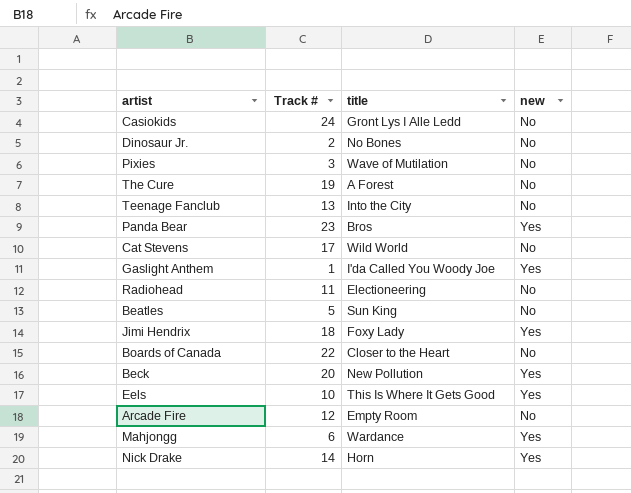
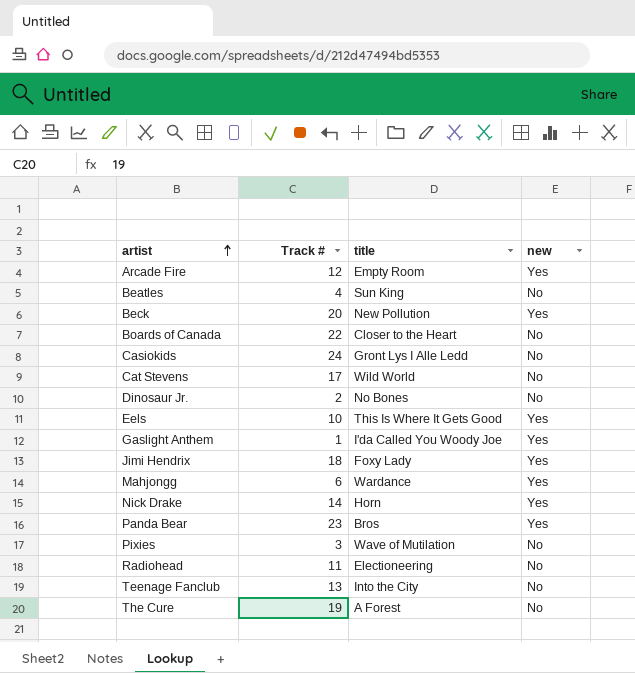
row order: none -> artist ascending
Arcade Fire | new: No -> Yes
Beatles | Track #: 5 -> 4

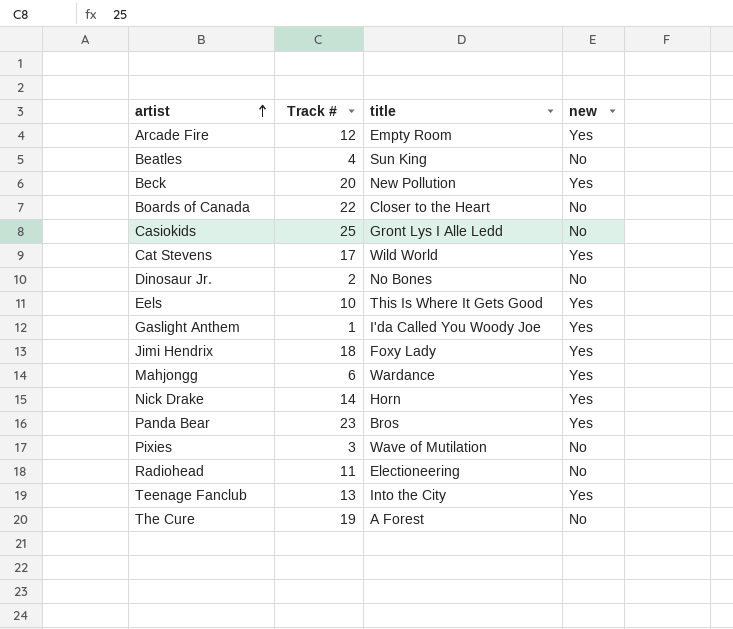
Casiokids | Track #: 24 -> 25
Cat Stevens | new: No -> Yes
Teenage Fanclub | new: No -> Yes

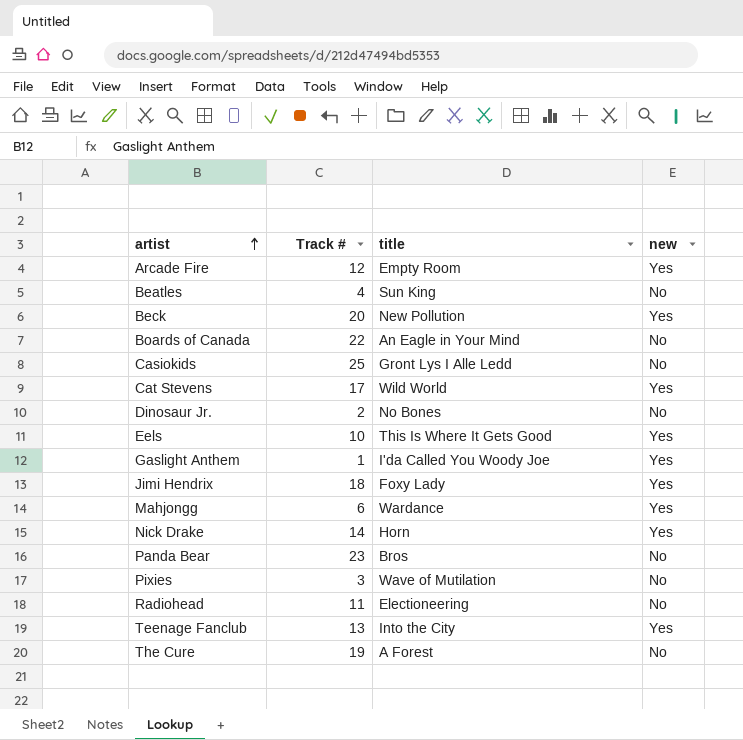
Boards of Canada | title: Closer to the Heart -> An Eagle in Your Mind
Panda Bear | new: Yes -> No

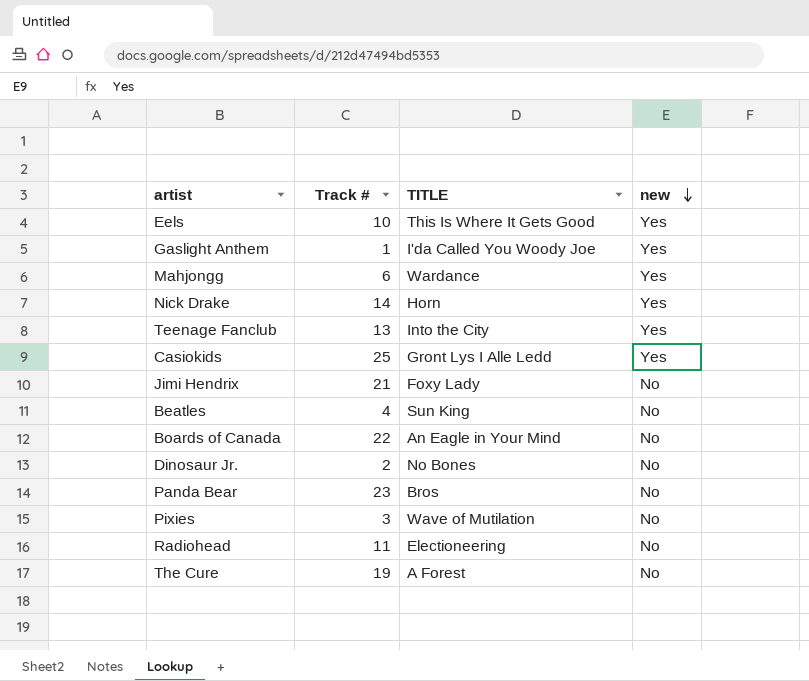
row order: artist ascending -> new descending
column name: title -> TITLE
row Arcade Fire: 12 | Empty Room | Yes -> none
row Beck: 20 | New Pollution | Yes -> none
row Cat Stevens: 17 | Wild World | Yes -> none
Casiokids | new: No -> Yes
Jimi Hendrix | Track #: 18 -> 21
Jimi Hendrix | new: Yes -> No

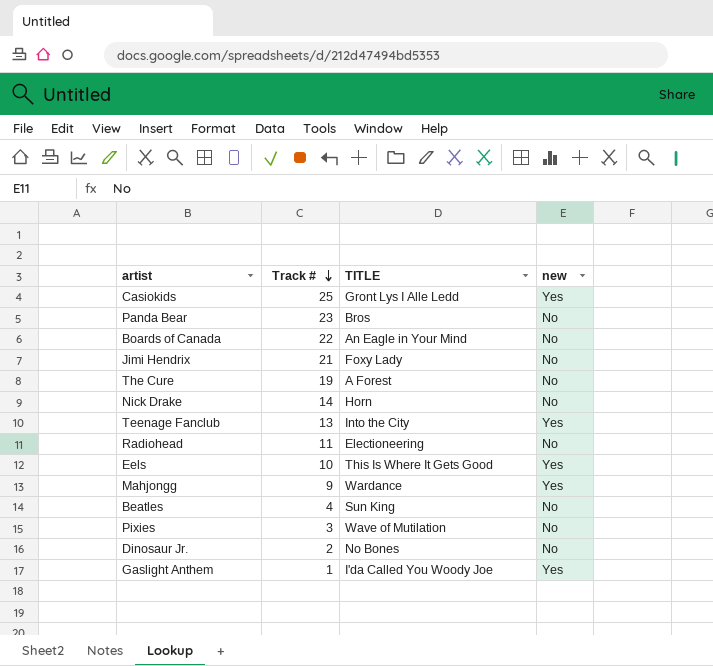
row order: new descending -> Track # descending
Nick Drake | new: Yes -> No
Mahjongg | Track #: 6 -> 9

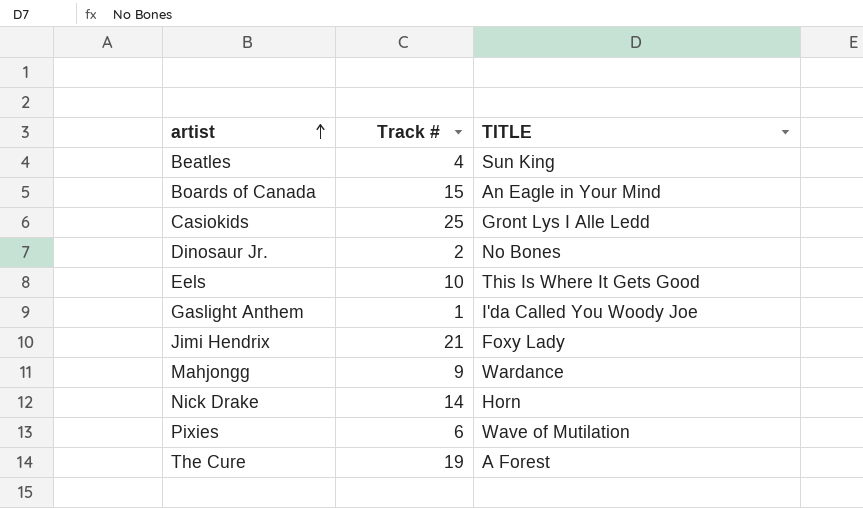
row order: Track # descending -> artist ascending
column new | position: 4 -> none
row Panda Bear: 23 | Bros | No -> none
row Teenage Fanclub: 13 | Into the City | Yes -> none
row Radiohead: 11 | Electioneering | No -> none
Boards of Canada | Track #: 22 -> 15
Pixies | Track #: 3 -> 6

